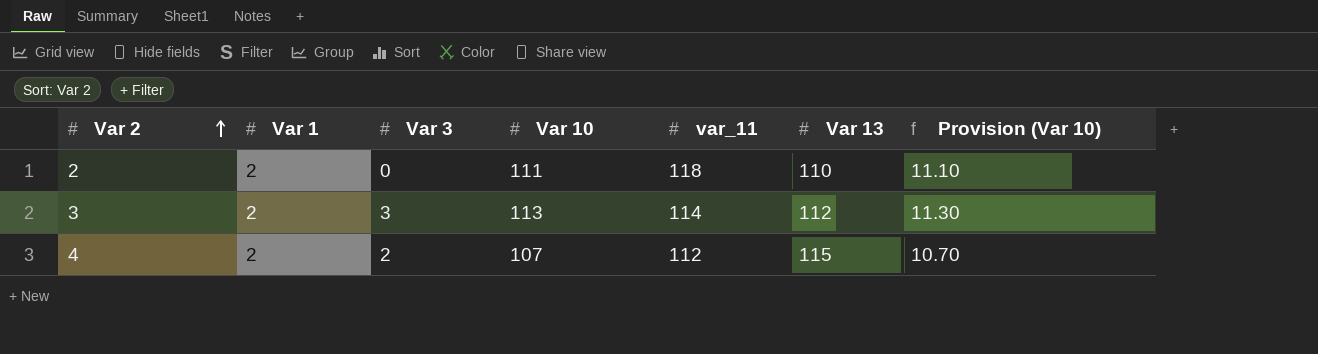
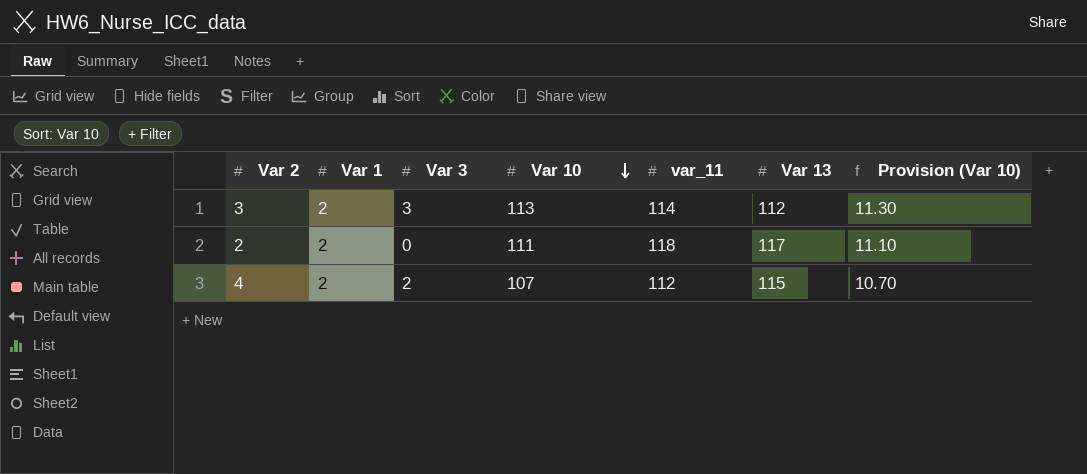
row order: Var 2 ascending -> Var 10 descending
2 | Var 13: 110 -> 117

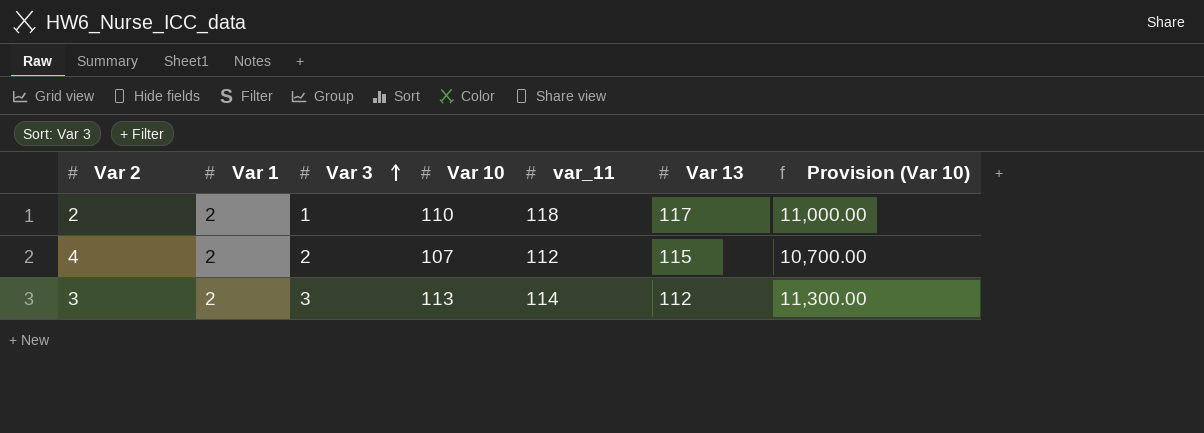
row order: Var 10 descending -> Var 3 ascending
column Provision (Var 10) | formula: [Var 10] * 0.1 -> [Var 10] * 100
2 | Var 3: 0 -> 1
2 | Var 10: 111 -> 110

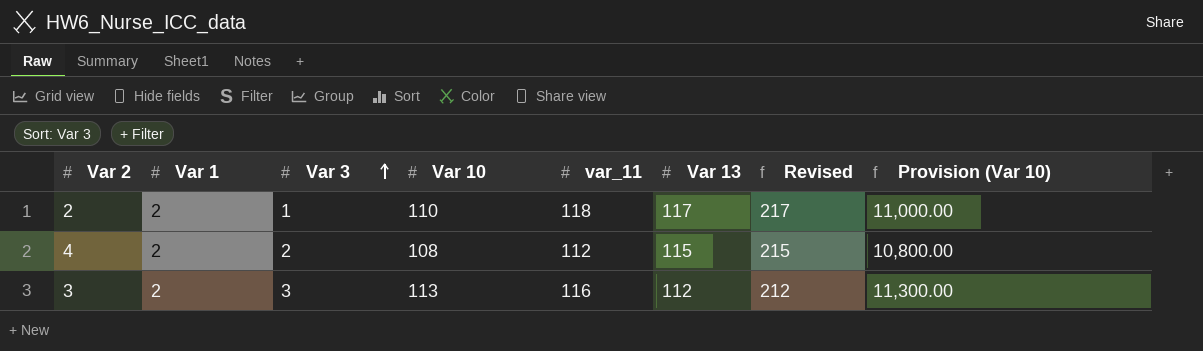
column Revised | formula: none -> [Var 13] + 100
4 | Var 10: 107 -> 108
4 | Provision (Var 10): 10,700.00 -> 10,800.00
3 | var_11: 114 -> 116

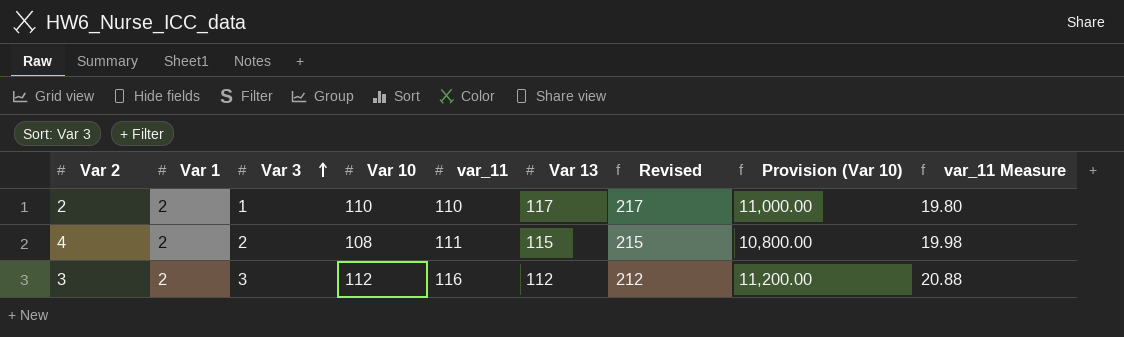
column var_11 Measure | formula: none -> [var_11] * 0.18
2 | var_11: 118 -> 110
4 | var_11: 112 -> 111
3 | Var 10: 113 -> 112
3 | Provision (Var 10): 11,300.00 -> 11,200.00

